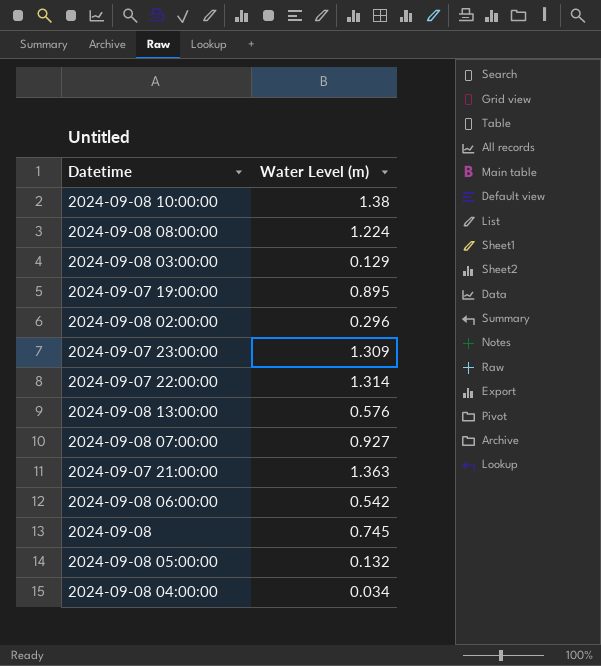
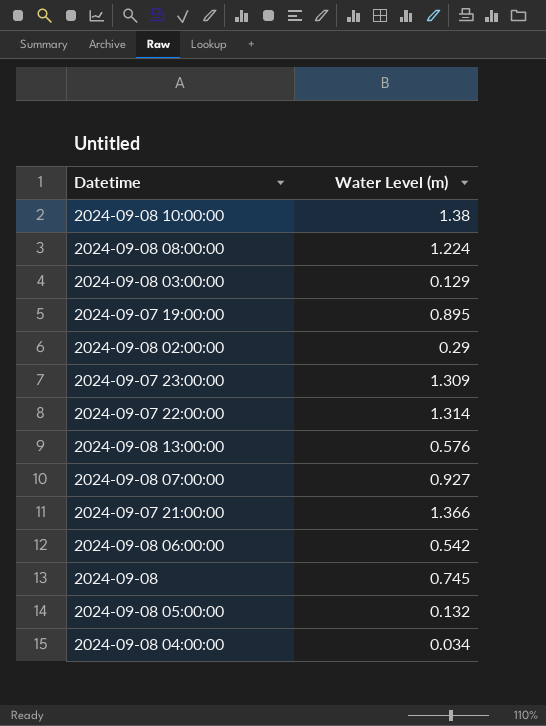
2024-09-08 02:00:00 | Water Level (m): 0.296 -> 0.29
2024-09-07 21:00:00 | Water Level (m): 1.363 -> 1.366

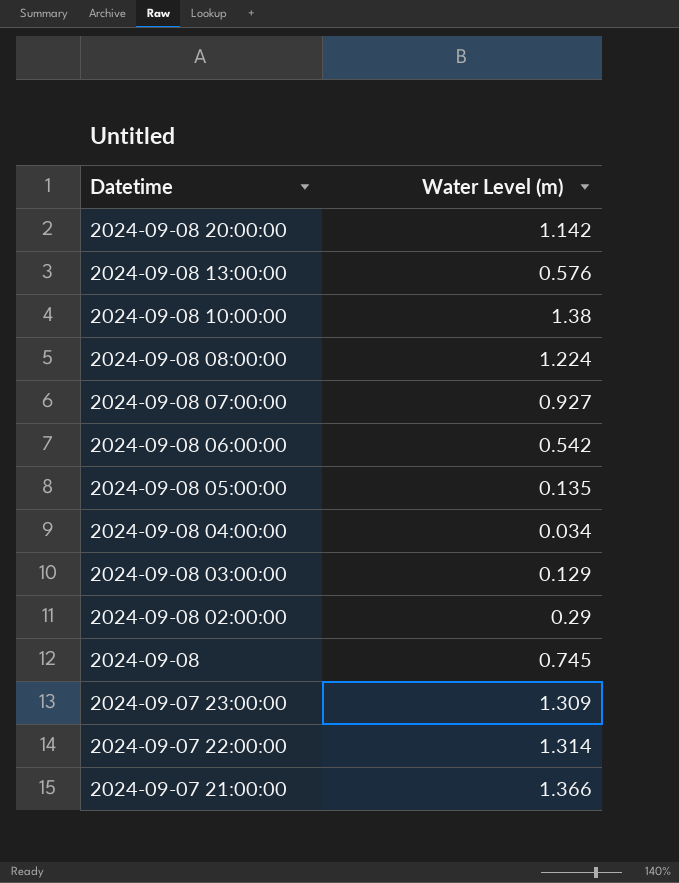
row order: none -> Datetime descending
row 2024-09-07 19:00:00: 0.895 -> none
row 2024-09-08 20:00:00: none -> 1.142
2024-09-08 05:00:00 | Water Level (m): 0.132 -> 0.135

